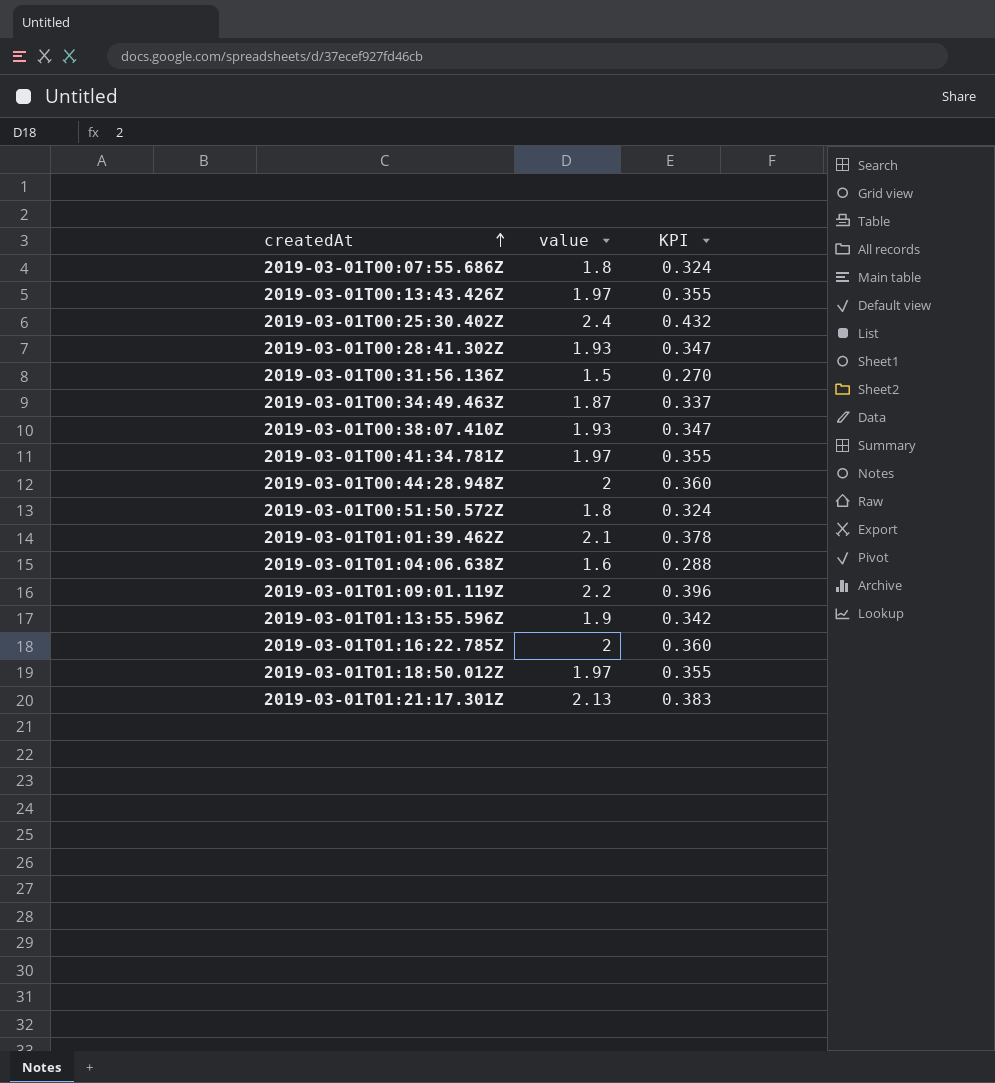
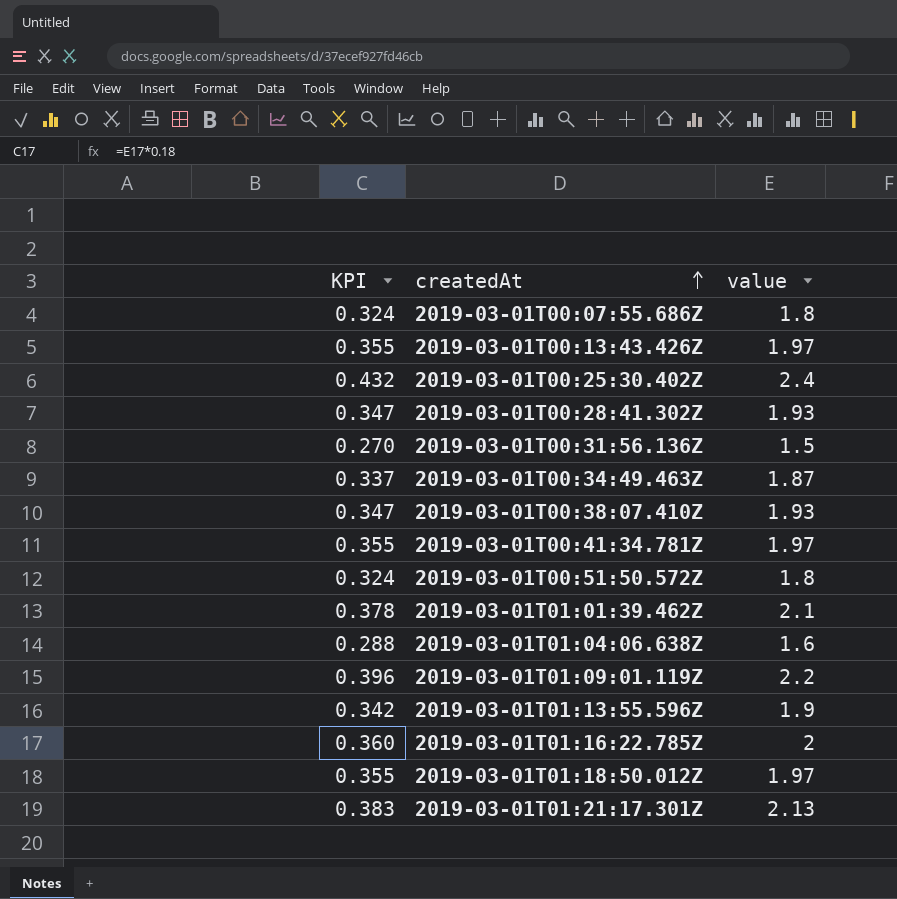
column KPI | position: 3 -> 1
row 2019-03-01T00:44:28.948Z: 2 | 0.360 -> none

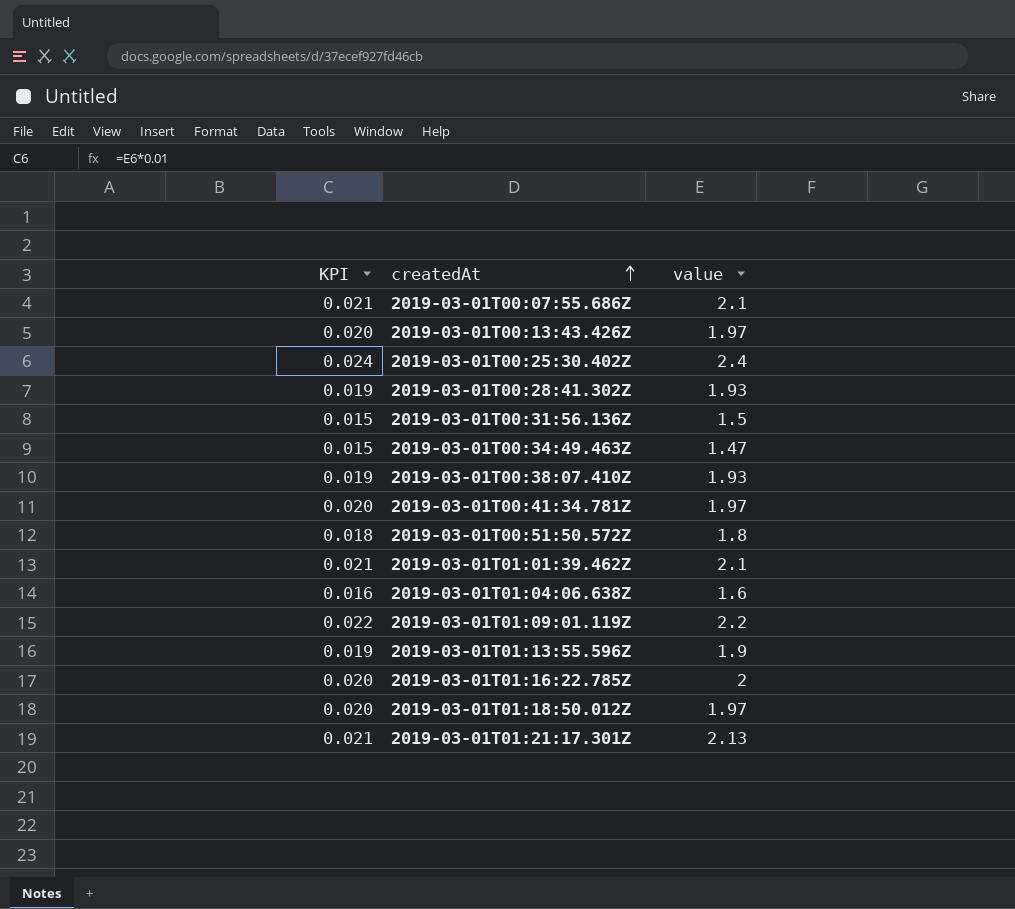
column KPI | formula: [value] * 0.18 -> [value] * 0.01
2019-03-01T00:07:55.686Z | value: 1.8 -> 2.1
2019-03-01T00:34:49.463Z | value: 1.87 -> 1.47

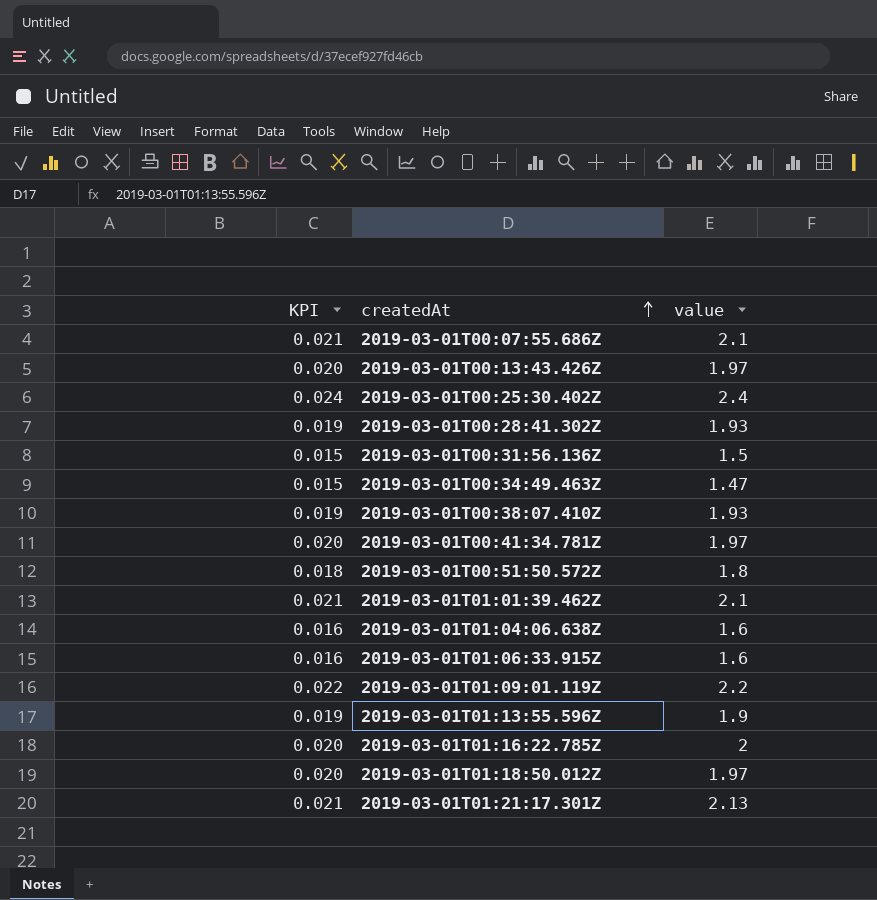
row 2019-03-01T01:06:33.915Z: none -> 0.016 | 1.6

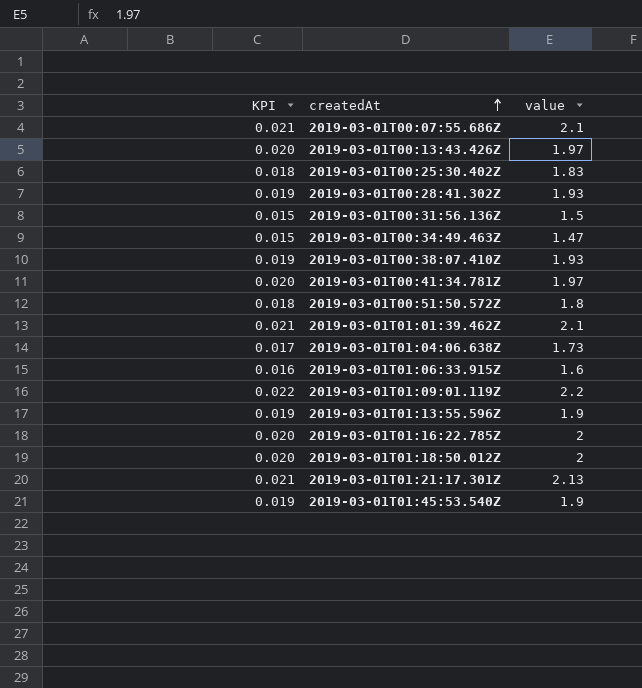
2019-03-01T00:25:30.402Z | KPI: 0.024 -> 0.018
2019-03-01T00:25:30.402Z | value: 2.4 -> 1.83
2019-03-01T01:04:06.638Z | KPI: 0.016 -> 0.017
2019-03-01T01:04:06.638Z | value: 1.6 -> 1.73
2019-03-01T01:18:50.012Z | value: 1.97 -> 2
row 2019-03-01T01:45:53.540Z: none -> 0.019 | 1.9

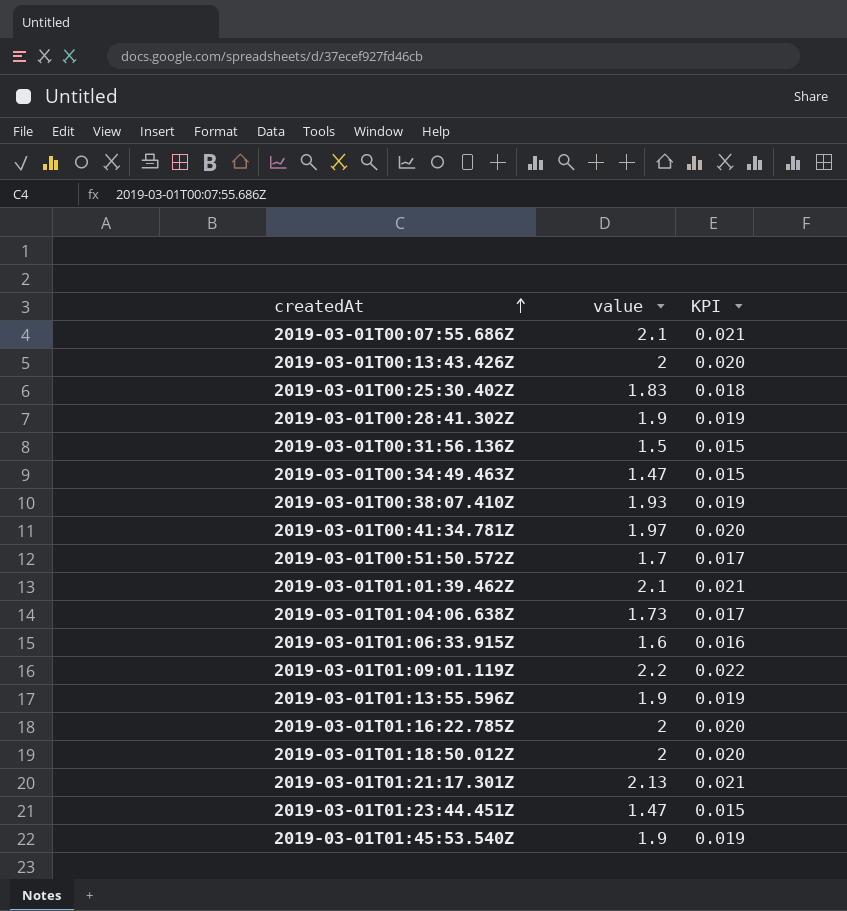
column KPI | position: 1 -> 3
2019-03-01T00:13:43.426Z | value: 1.97 -> 2
2019-03-01T00:28:41.302Z | value: 1.93 -> 1.9
2019-03-01T00:51:50.572Z | value: 1.8 -> 1.7
2019-03-01T00:51:50.572Z | KPI: 0.018 -> 0.017
row 2019-03-01T01:23:44.451Z: none -> 1.47 | 0.015

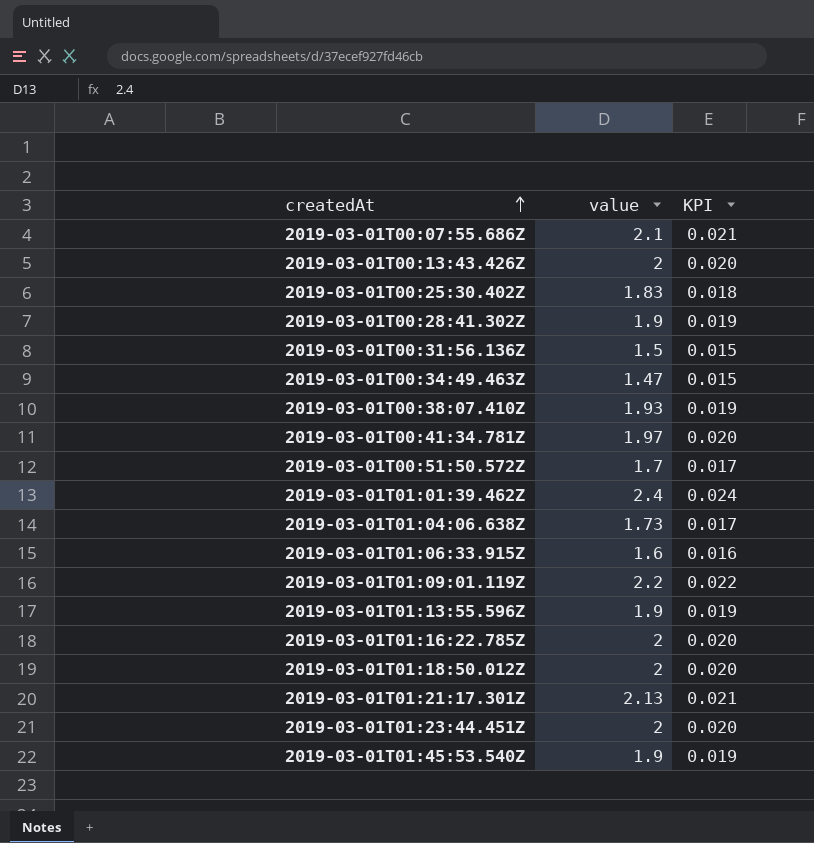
2019-03-01T01:01:39.462Z | value: 2.1 -> 2.4
2019-03-01T01:01:39.462Z | KPI: 0.021 -> 0.024
2019-03-01T01:23:44.451Z | value: 1.47 -> 2
2019-03-01T01:23:44.451Z | KPI: 0.015 -> 0.020

